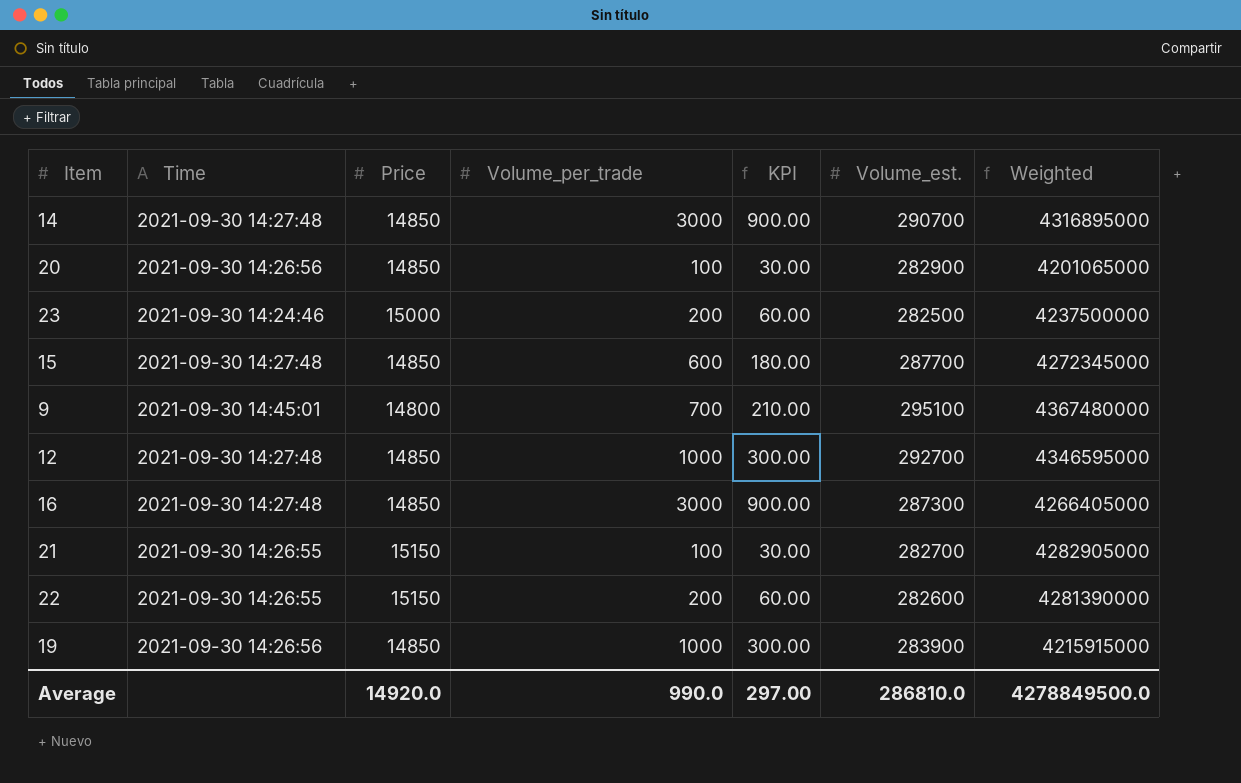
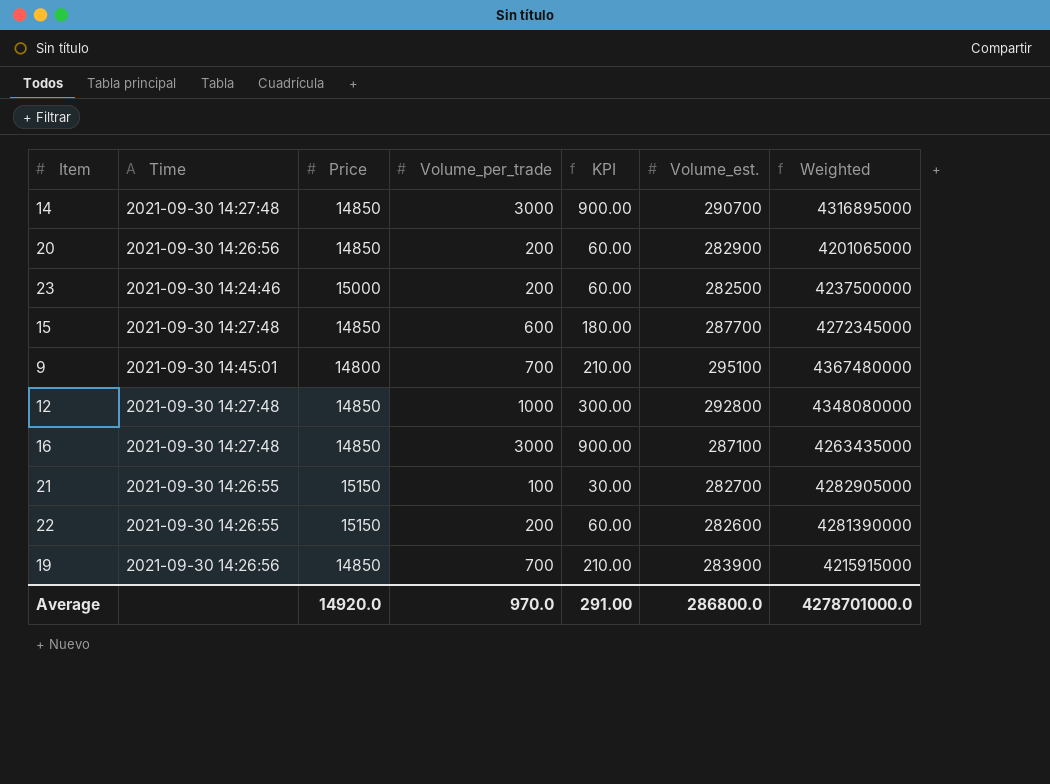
20 | Volume_per_trade: 100 -> 200
20 | KPI: 30.00 -> 60.00
12 | Volume_est.: 292700 -> 292800
12 | Weighted: 4346595000 -> 4348080000
16 | Volume_est.: 287300 -> 287100
16 | Weighted: 4266405000 -> 4263435000
19 | Volume_per_trade: 1000 -> 700
19 | KPI: 300.00 -> 210.00
Average | Volume_per_trade: 990.0 -> 970.0
Average | KPI: 297.00 -> 291.00
Average | Volume_est.: 286810.0 -> 286800.0
Average | Weighted: 4278849500.0 -> 4278701000.0

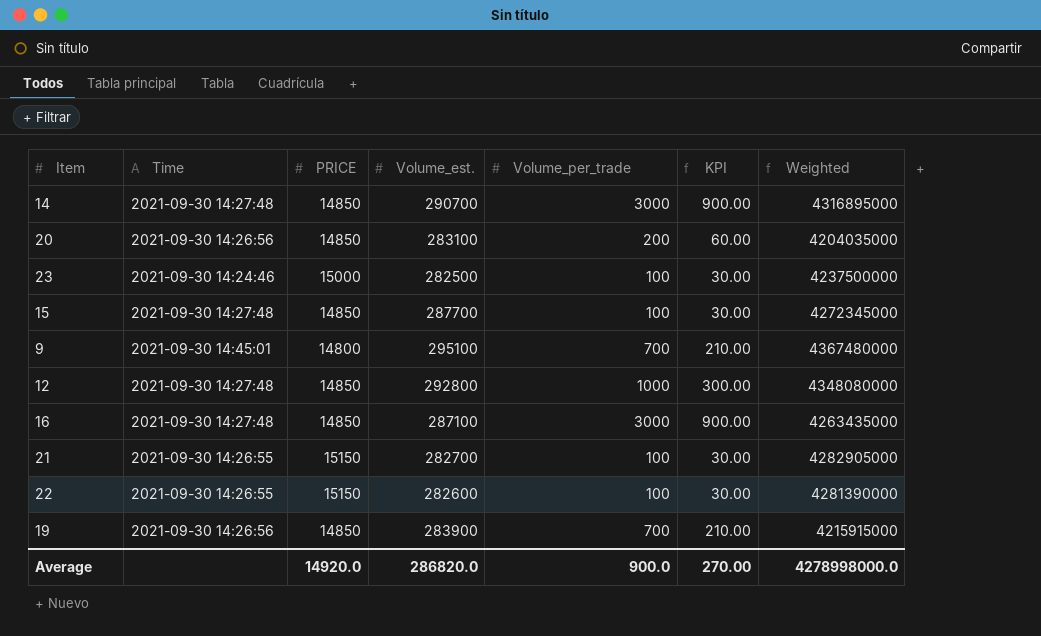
column name: Price -> PRICE
column Volume_est. | position: 6 -> 4
20 | Volume_est.: 282900 -> 283100
20 | Weighted: 4201065000 -> 4204035000
23 | Volume_per_trade: 200 -> 100
23 | KPI: 60.00 -> 30.00
15 | Volume_per_trade: 600 -> 100
15 | KPI: 180.00 -> 30.00
22 | Volume_per_trade: 200 -> 100
22 | KPI: 60.00 -> 30.00
Average | Volume_est.: 286800.0 -> 286820.0
Average | Volume_per_trade: 970.0 -> 900.0
Average | KPI: 291.00 -> 270.00
Average | Weighted: 4278701000.0 -> 4278998000.0

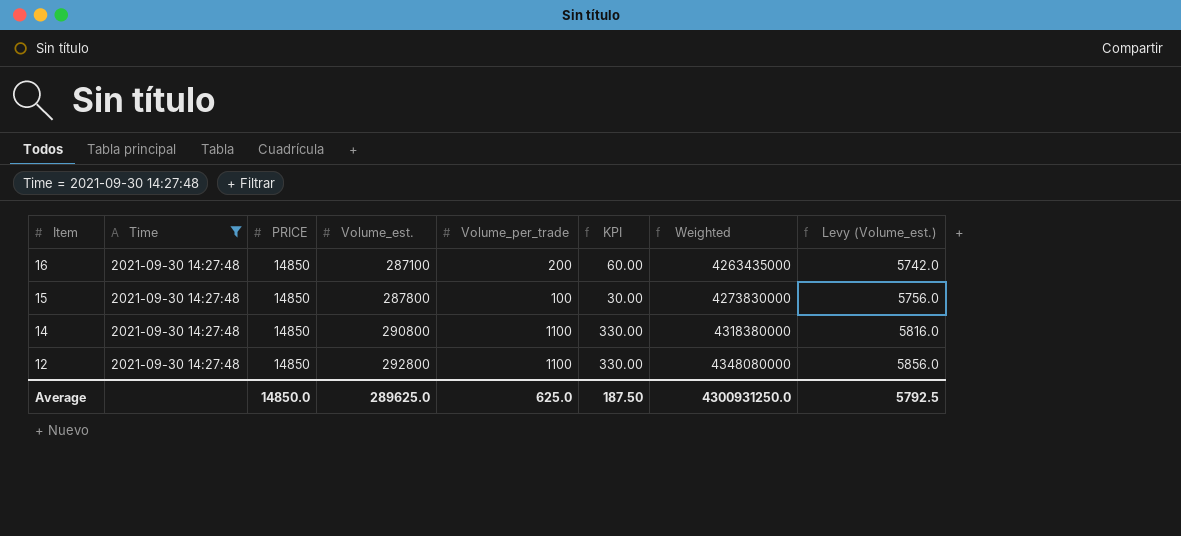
filter: none -> Time = 2021-09-30 14:27:48
row order: none -> Item descending
column Levy (Volume_est.) | formula: none -> [Volume_est.] * 0.02
16 | Volume_per_trade: 3000 -> 200
16 | KPI: 900.00 -> 60.00
15 | Volume_est.: 287700 -> 287800
15 | Weighted: 4272345000 -> 4273830000
14 | Volume_est.: 290700 -> 290800
14 | Volume_per_trade: 3000 -> 1100
14 | KPI: 900.00 -> 330.00
14 | Weighted: 4316895000 -> 4318380000
12 | Volume_per_trade: 1000 -> 1100
12 | KPI: 300.00 -> 330.00
Average | PRICE: 14920.0 -> 14850.0
Average | Volume_est.: 286820.0 -> 289625.0
Average | Volume_per_trade: 900.0 -> 625.0
Average | KPI: 270.00 -> 187.50
Average | Weighted: 4278998000.0 -> 4300931250.0

